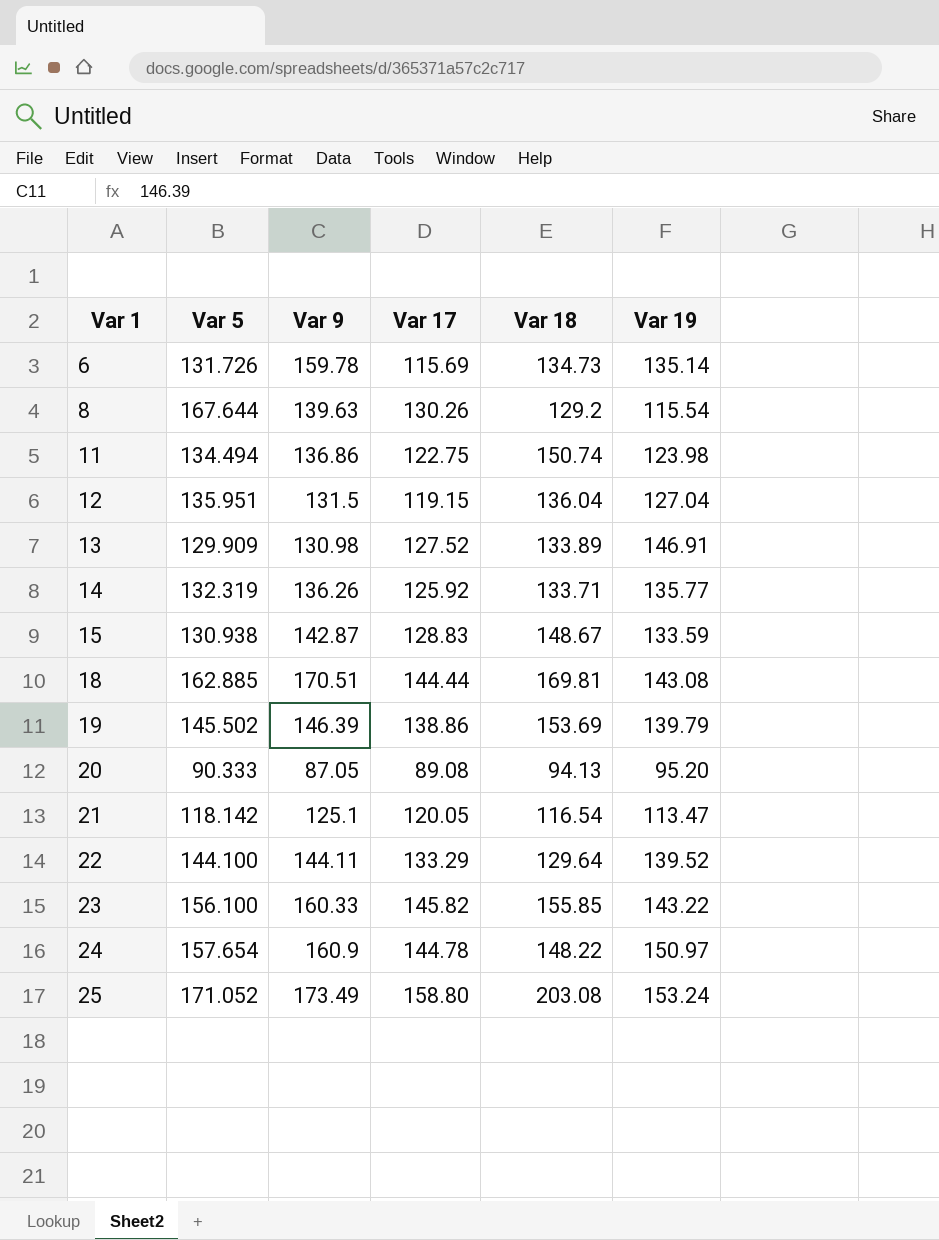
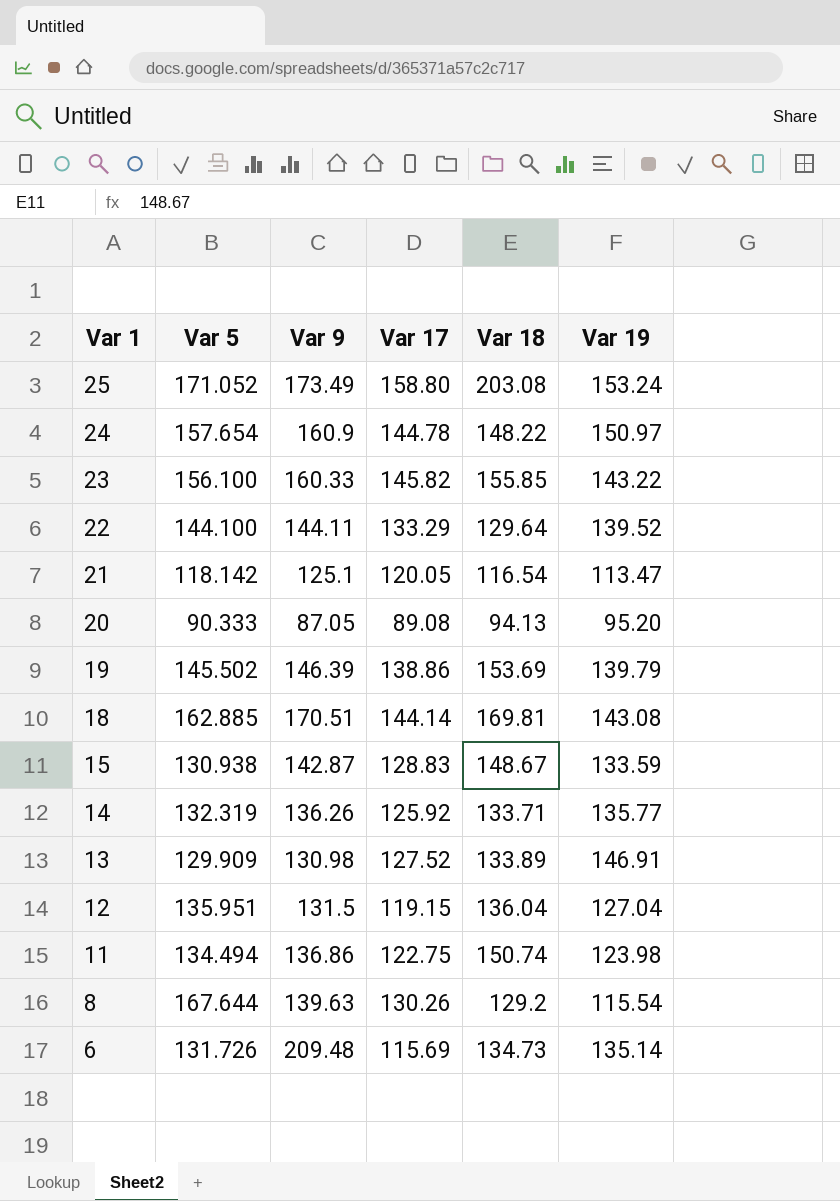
row order: Var 1 ascending -> Var 1 descending
18 | Var 17: 144.44 -> 144.14
6 | Var 9: 159.78 -> 209.48

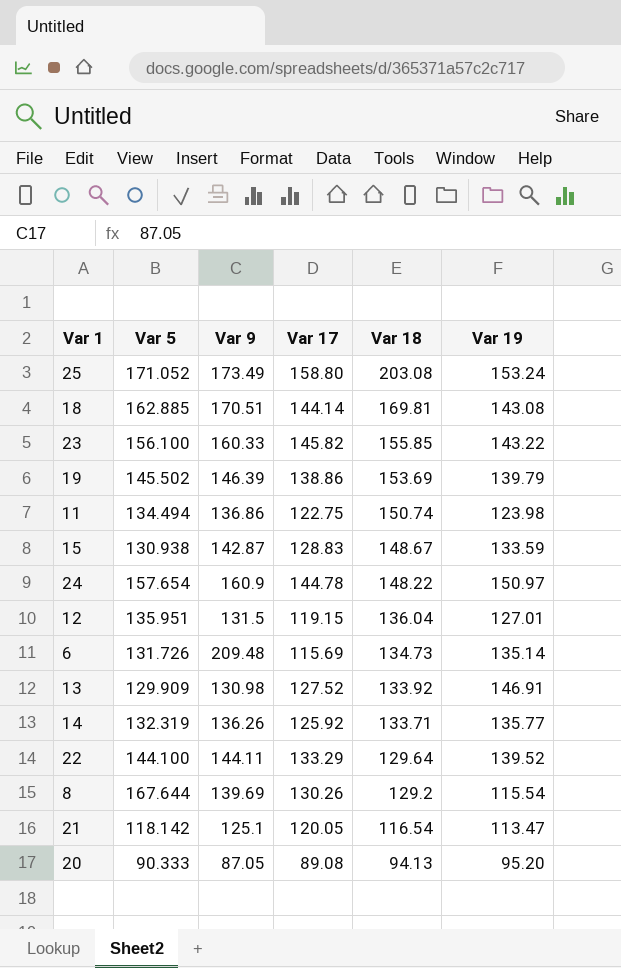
row order: Var 1 descending -> Var 18 descending
12 | Var 19: 127.04 -> 127.01
13 | Var 18: 133.89 -> 133.92
8 | Var 9: 139.63 -> 139.69

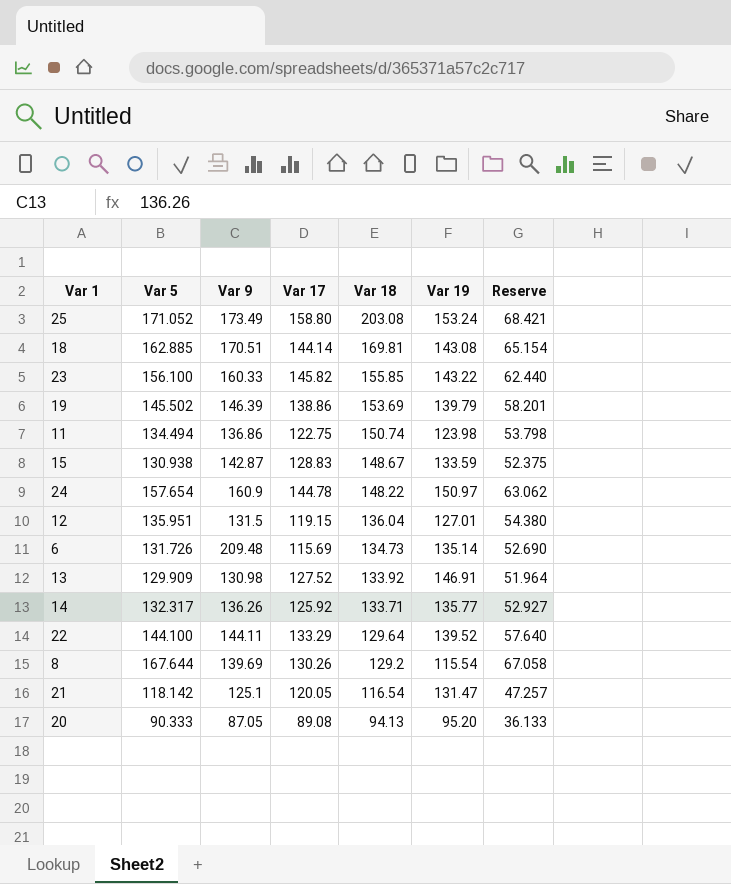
column Reserve | formula: none -> [Var 5] * 0.4
14 | Var 5: 132.319 -> 132.317
21 | Var 19: 113.47 -> 131.47

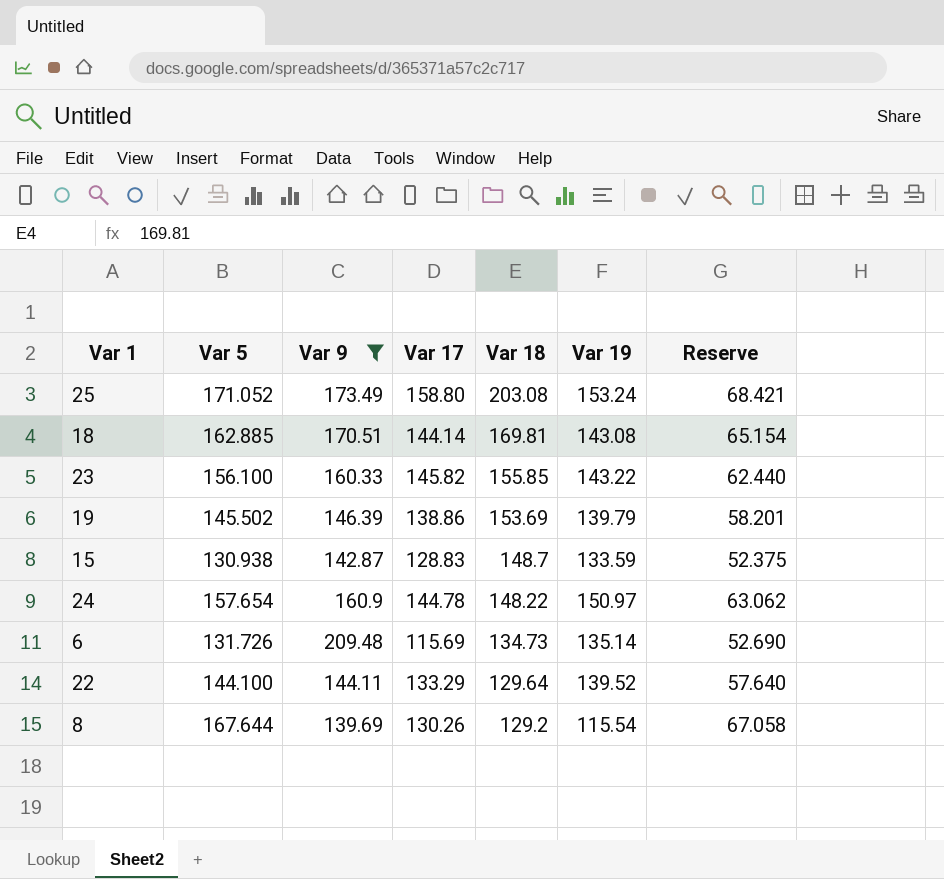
filter: none -> Var 9 >= 139.69
15 | Var 18: 148.67 -> 148.7

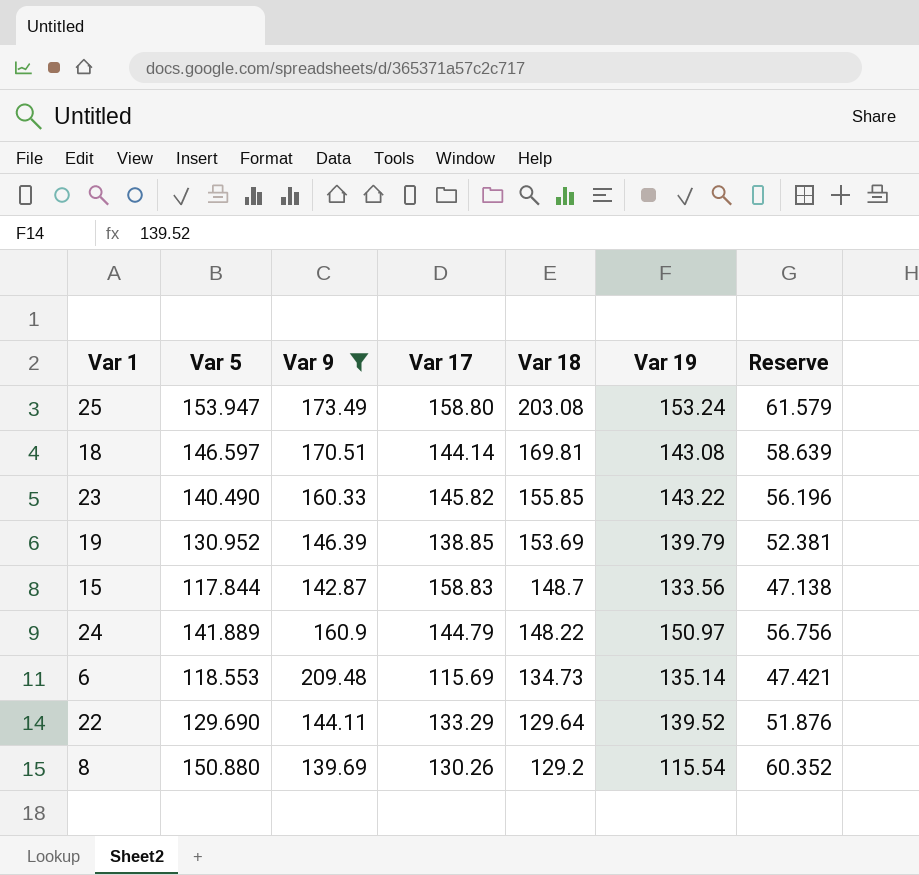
25 | Var 5: 171.052 -> 153.947
25 | Reserve: 68.421 -> 61.579
18 | Var 5: 162.885 -> 146.597
18 | Reserve: 65.154 -> 58.639
23 | Var 5: 156.100 -> 140.490
23 | Reserve: 62.440 -> 56.196
19 | Var 5: 145.502 -> 130.952
19 | Var 17: 138.86 -> 138.85
19 | Reserve: 58.201 -> 52.381
15 | Var 5: 130.938 -> 117.844
15 | Var 17: 128.83 -> 158.83
15 | Var 19: 133.59 -> 133.56
15 | Reserve: 52.375 -> 47.138
24 | Var 5: 157.654 -> 141.889
24 | Var 17: 144.78 -> 144.79
24 | Reserve: 63.062 -> 56.756
6 | Var 5: 131.726 -> 118.553
6 | Reserve: 52.690 -> 47.421
22 | Var 5: 144.100 -> 129.690
22 | Reserve: 57.640 -> 51.876
8 | Var 5: 167.644 -> 150.880
8 | Reserve: 67.058 -> 60.352

